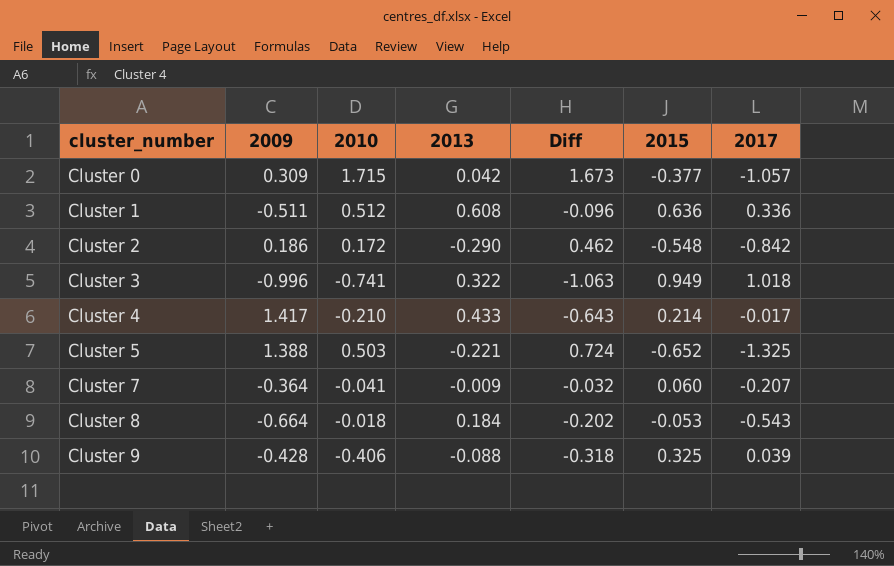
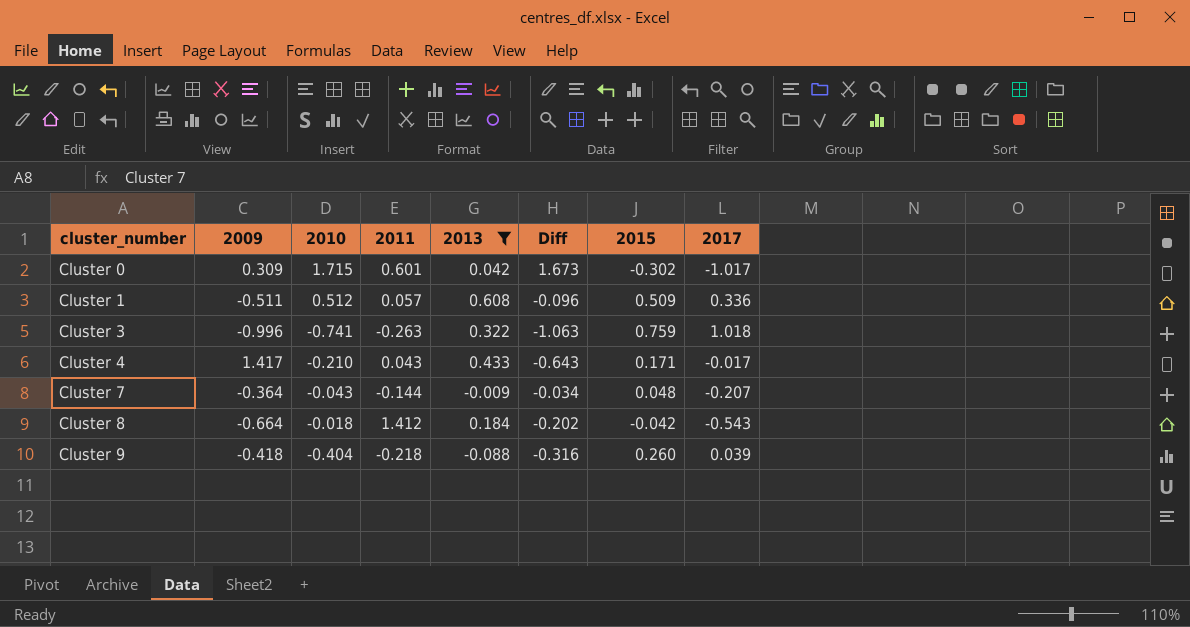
filter: none -> 2013 >= -0.088
column 2011 | position: none -> 4
Cluster 0 | 2015: -0.377 -> -0.302
Cluster 0 | 2017: -1.057 -> -1.017
Cluster 1 | 2015: 0.636 -> 0.509
Cluster 3 | 2015: 0.949 -> 0.759
Cluster 4 | 2015: 0.214 -> 0.171
Cluster 7 | 2010: -0.041 -> -0.043
Cluster 7 | Diff: -0.032 -> -0.034
Cluster 7 | 2015: 0.060 -> 0.048
Cluster 8 | 2015: -0.053 -> -0.042
Cluster 9 | 2009: -0.428 -> -0.418
Cluster 9 | 2010: -0.406 -> -0.404
Cluster 9 | Diff: -0.318 -> -0.316
Cluster 9 | 2015: 0.325 -> 0.260

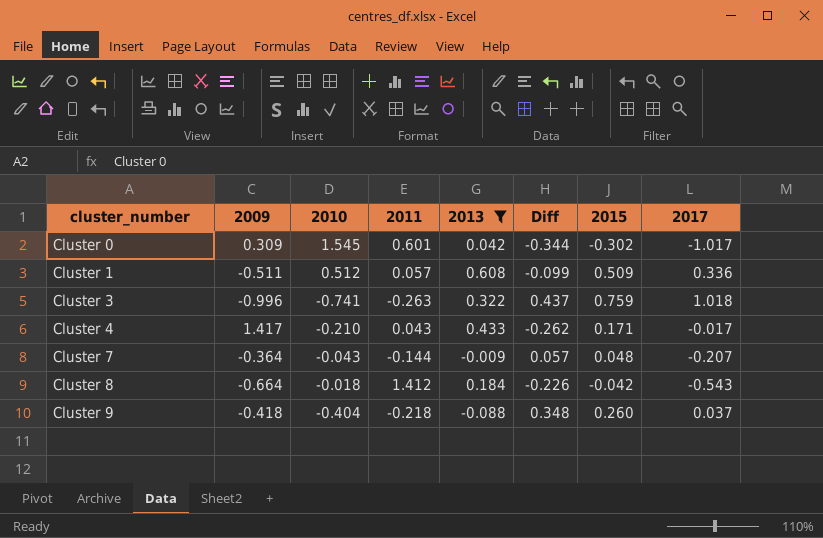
column Diff | formula: [2010] - [2013] -> [2015] - [2013]
Cluster 0 | 2010: 1.715 -> 1.545
Cluster 9 | 2017: 0.039 -> 0.037

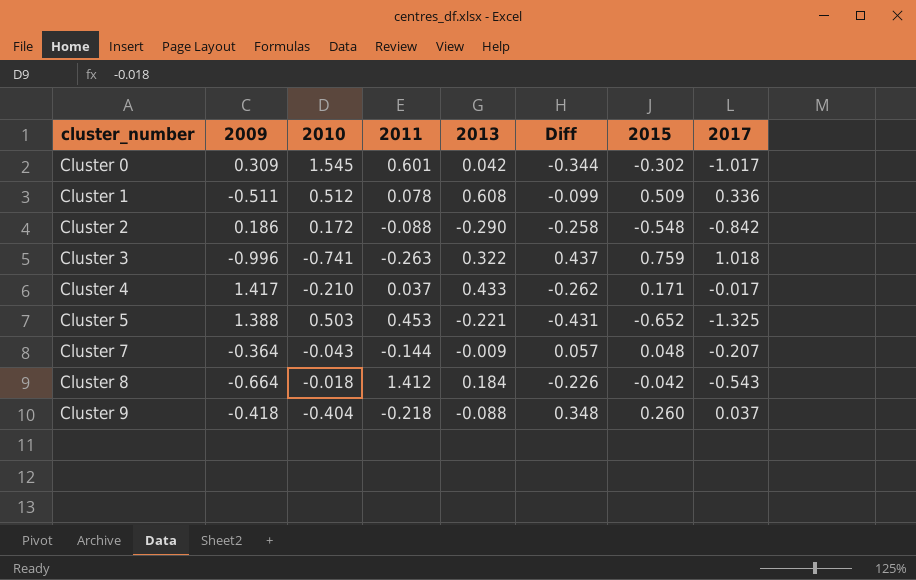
filter: 2013 >= -0.088 -> none
Cluster 1 | 2011: 0.057 -> 0.078
Cluster 4 | 2011: 0.043 -> 0.037

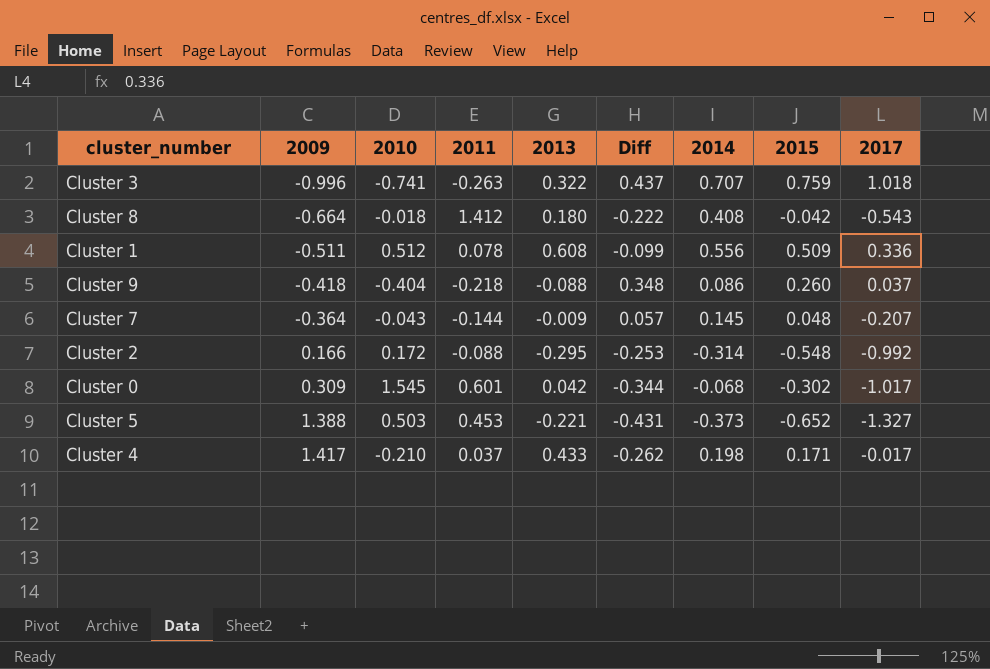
row order: cluster_number ascending -> 2009 ascending
column 2014 | position: none -> 7
Cluster 8 | 2013: 0.184 -> 0.180
Cluster 8 | Diff: -0.226 -> -0.222
Cluster 2 | 2009: 0.186 -> 0.166
Cluster 2 | 2013: -0.290 -> -0.295
Cluster 2 | Diff: -0.258 -> -0.253
Cluster 2 | 2017: -0.842 -> -0.992
Cluster 5 | 2017: -1.325 -> -1.327

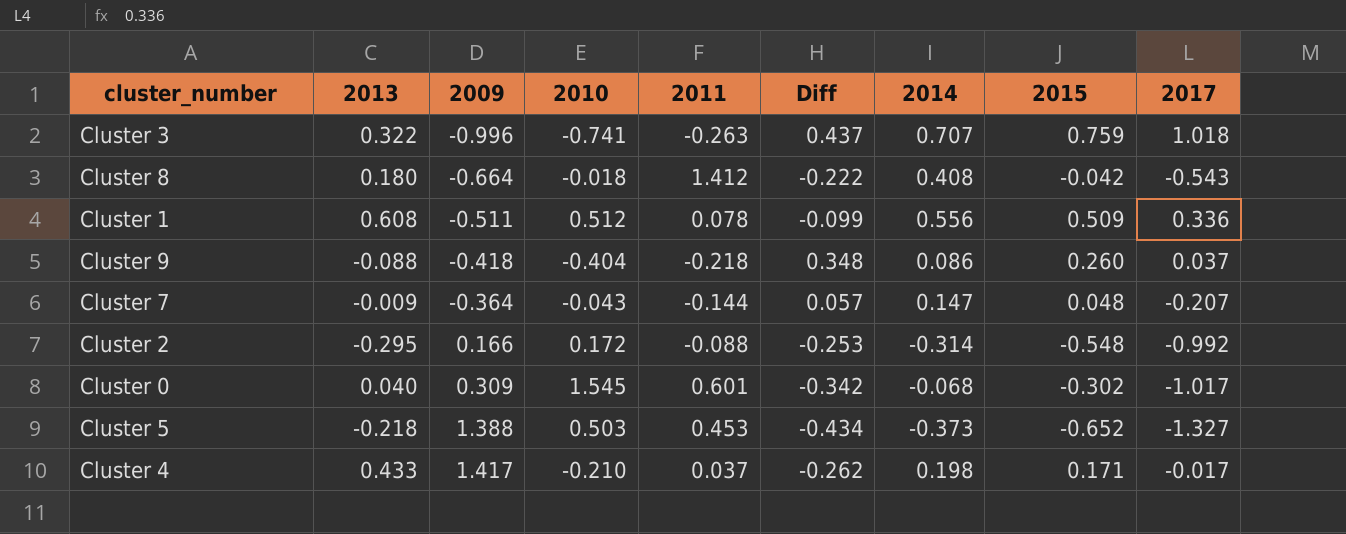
column 2013 | position: 5 -> 2
Cluster 7 | 2014: 0.145 -> 0.147
Cluster 0 | 2013: 0.042 -> 0.040
Cluster 0 | Diff: -0.344 -> -0.342
Cluster 5 | 2013: -0.221 -> -0.218
Cluster 5 | Diff: -0.431 -> -0.434

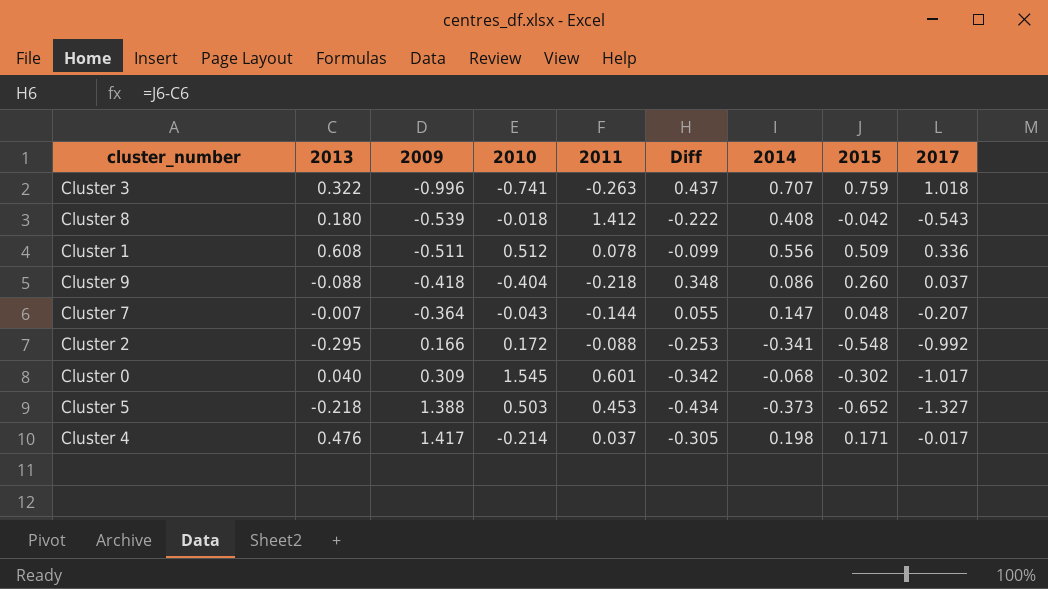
Cluster 8 | 2009: -0.664 -> -0.539
Cluster 7 | 2013: -0.009 -> -0.007
Cluster 7 | Diff: 0.057 -> 0.055
Cluster 2 | 2014: -0.314 -> -0.341
Cluster 4 | 2013: 0.433 -> 0.476
Cluster 4 | 2010: -0.210 -> -0.214
Cluster 4 | Diff: -0.262 -> -0.305

